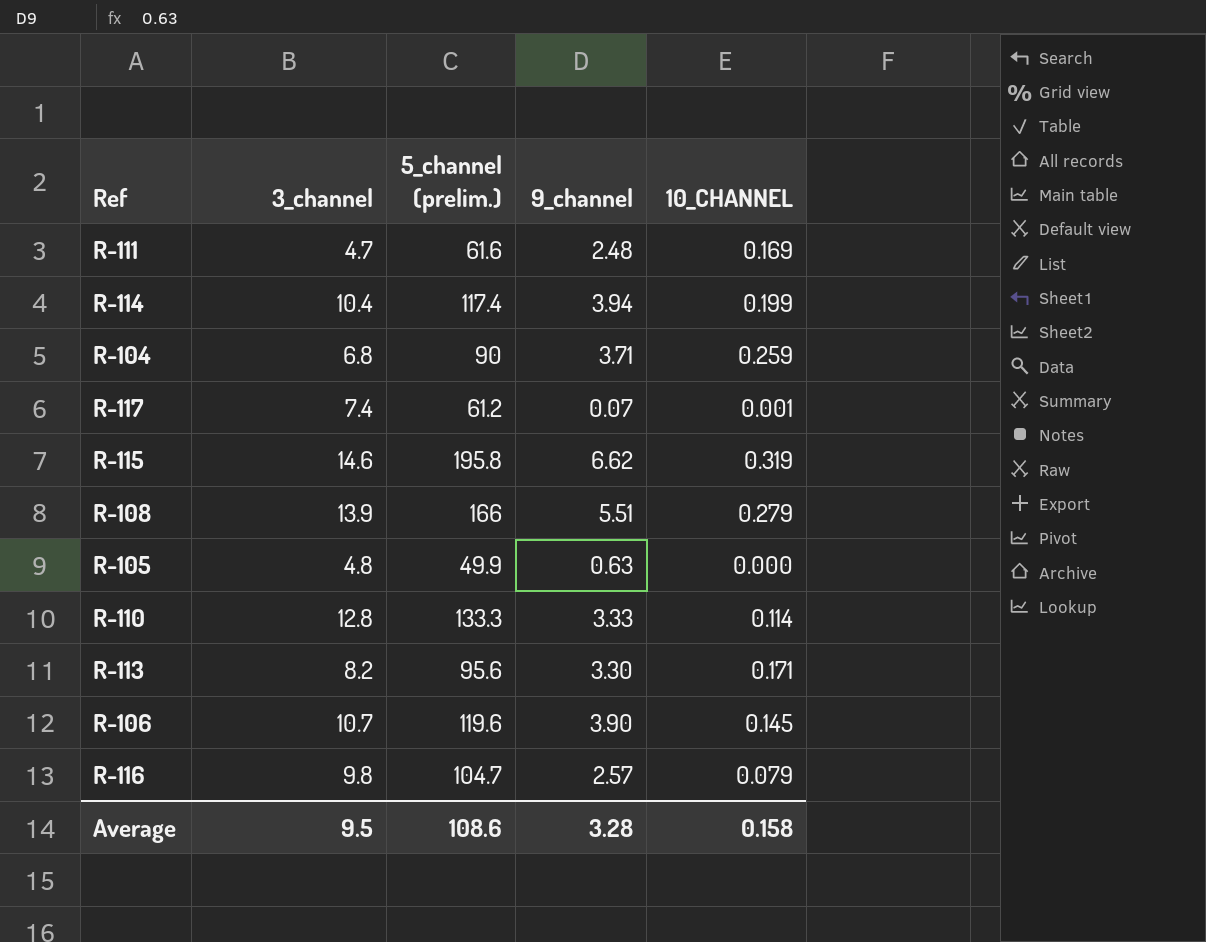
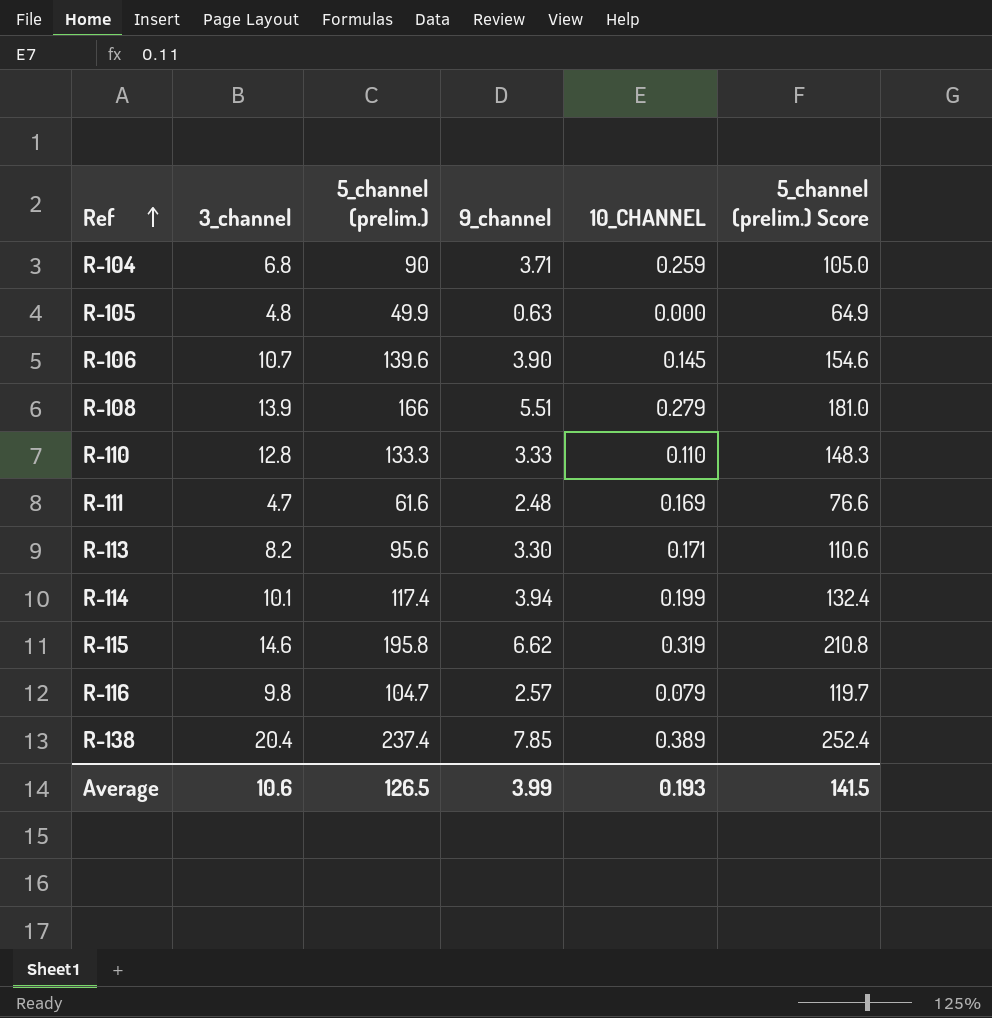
row order: none -> Ref ascending
column 5_channel (prelim.) Score | formula: none -> [5_channel (prelim.)] + 15
row R-117: 7.4 | 61.2 | 0.07 | 0.001 -> none
R-106 | 5_channel (prelim.): 119.6 -> 139.6
R-110 | 10_CHANNEL: 0.114 -> 0.110
R-114 | 3_channel: 10.4 -> 10.1
row R-138: none -> 20.4 | 237.4 | 7.85 | 0.389 | 252.4
Average | 3_channel: 9.5 -> 10.6
Average | 5_channel (prelim.): 108.6 -> 126.5
Average | 9_channel: 3.28 -> 3.99
Average | 10_CHANNEL: 0.158 -> 0.193

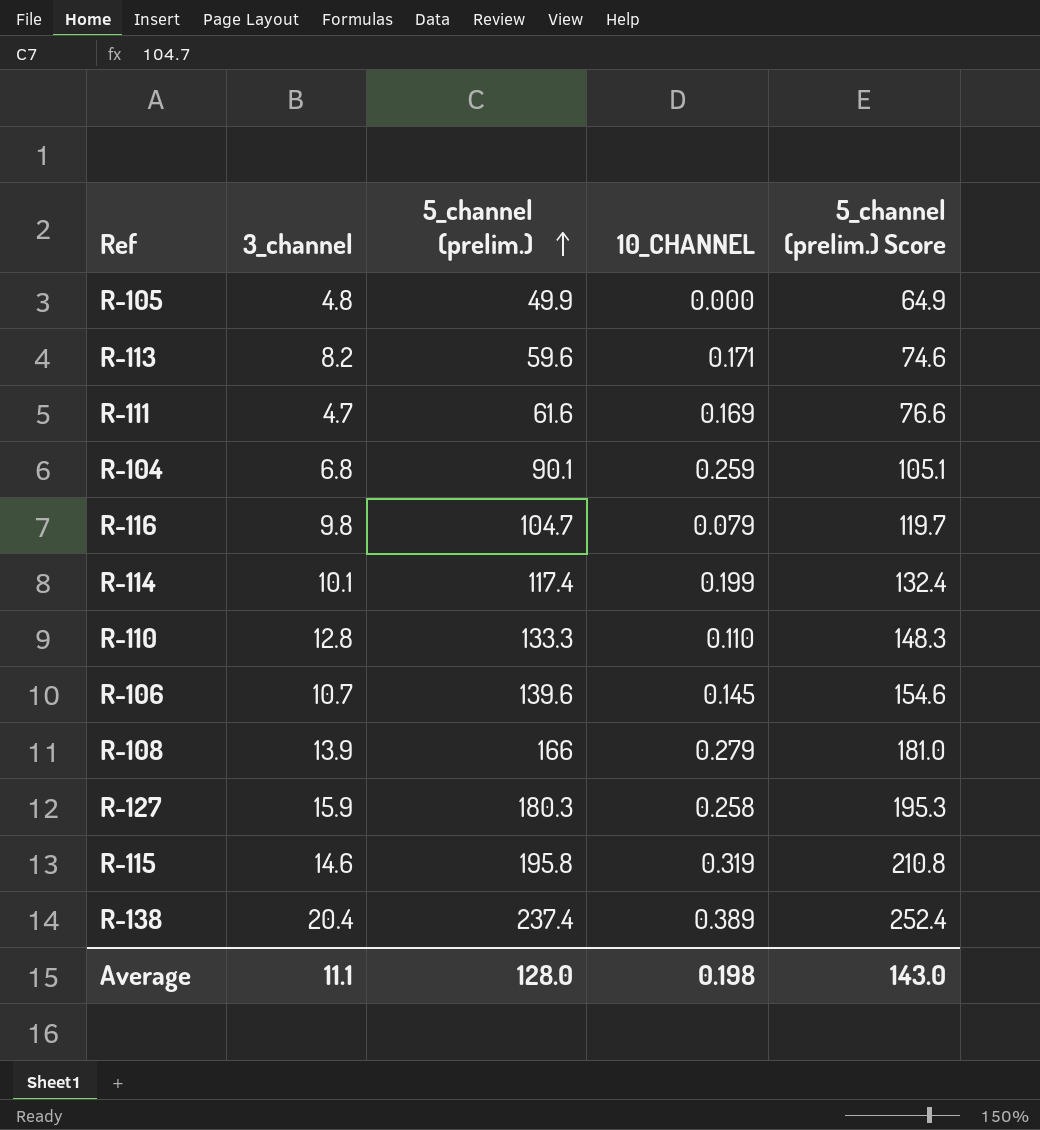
row order: Ref ascending -> 5_channel (prelim.) ascending
column 9_channel | position: 4 -> none
R-113 | 5_channel (prelim.): 95.6 -> 59.6
R-113 | 5_channel (prelim.) Score: 110.6 -> 74.6
R-104 | 5_channel (prelim.): 90 -> 90.1
R-104 | 5_channel (prelim.) Score: 105.0 -> 105.1
row R-127: none -> 15.9 | 180.3 | 0.258 | 195.3
Average | 3_channel: 10.6 -> 11.1
Average | 5_channel (prelim.): 126.5 -> 128.0
Average | 10_CHANNEL: 0.193 -> 0.198
Average | 5_channel (prelim.) Score: 141.5 -> 143.0

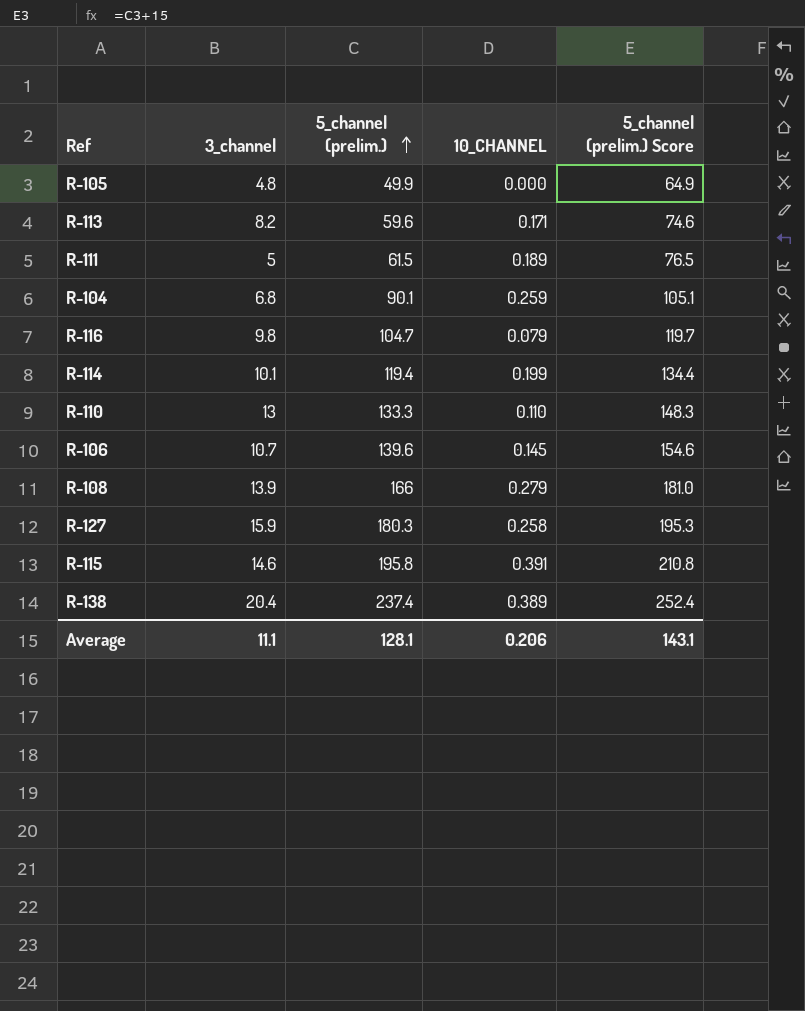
R-111 | 3_channel: 4.7 -> 5
R-111 | 5_channel (prelim.): 61.6 -> 61.5
R-111 | 10_CHANNEL: 0.169 -> 0.189
R-111 | 5_channel (prelim.) Score: 76.6 -> 76.5
R-114 | 5_channel (prelim.): 117.4 -> 119.4
R-114 | 5_channel (prelim.) Score: 132.4 -> 134.4
R-110 | 3_channel: 12.8 -> 13
R-115 | 10_CHANNEL: 0.319 -> 0.391
Average | 5_channel (prelim.): 128.0 -> 128.1
Average | 10_CHANNEL: 0.198 -> 0.206
Average | 5_channel (prelim.) Score: 143.0 -> 143.1

